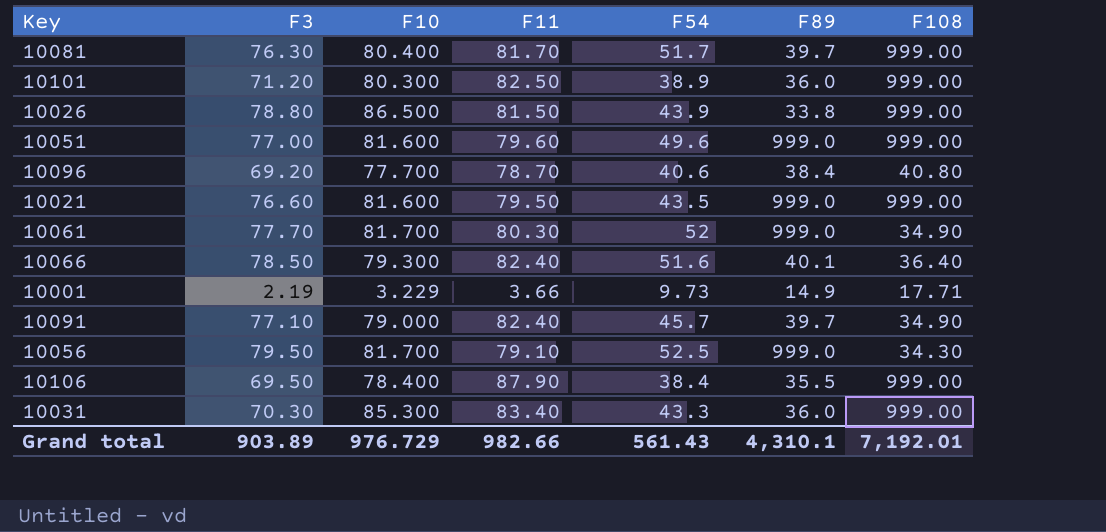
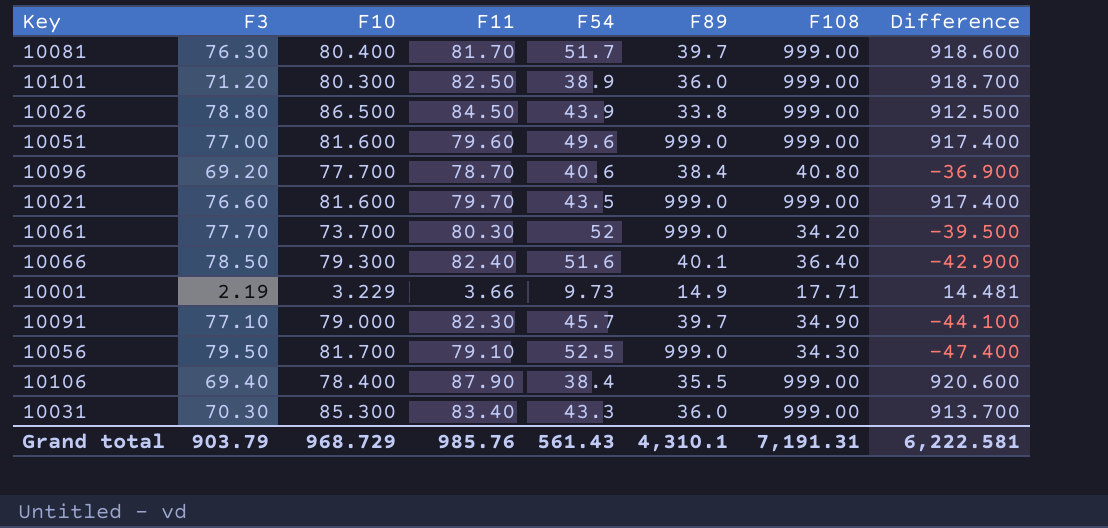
column Difference | formula: none -> [F108] - [F10]
10026 | F11: 81.50 -> 84.50
10021 | F11: 79.50 -> 79.70
10061 | F10: 81.700 -> 73.700
10061 | F108: 34.90 -> 34.20
10091 | F11: 82.40 -> 82.30
10106 | F3: 69.50 -> 69.40
Grand total | F3: 903.89 -> 903.79
Grand total | F10: 976.729 -> 968.729
Grand total | F11: 982.66 -> 985.76
Grand total | F108: 7,192.01 -> 7,191.31

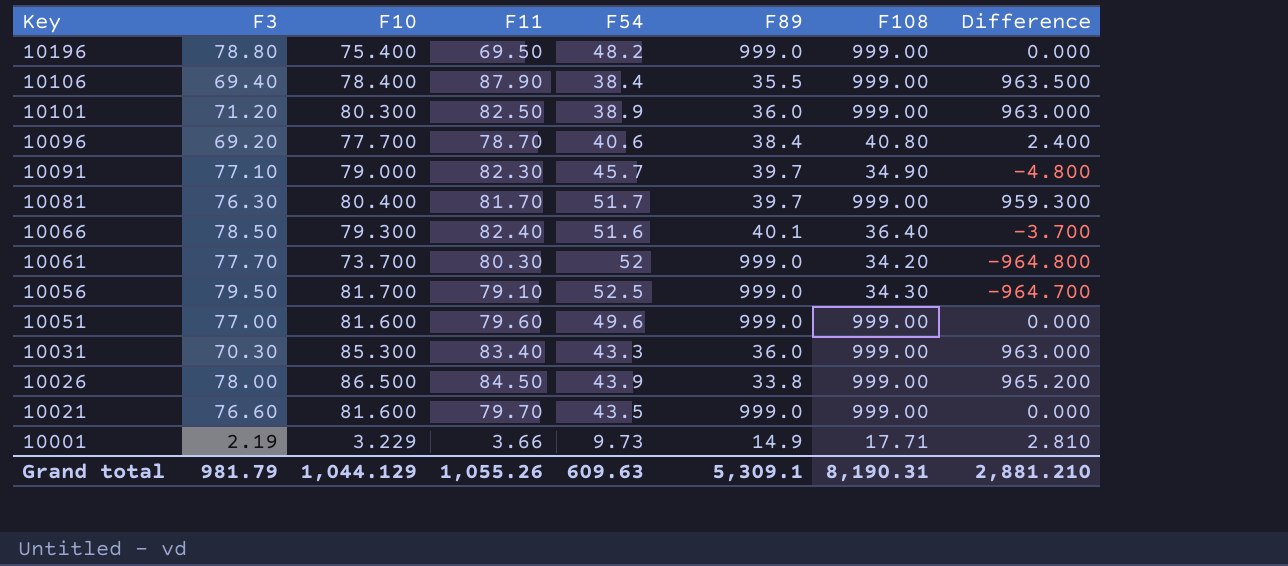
row order: none -> Key descending
column Difference | formula: [F108] - [F10] -> [F108] - [F89]
row 10196: none -> 78.80 | 75.400 | 69.50 | 48.2 | 999.0 | 999.00 | 0.000
10026 | F3: 78.80 -> 78.00
Grand total | F3: 903.79 -> 981.79
Grand total | F10: 968.729 -> 1,044.129
Grand total | F11: 985.76 -> 1,055.26
Grand total | F54: 561.43 -> 609.63
Grand total | F89: 4,310.1 -> 5,309.1
Grand total | F108: 7,191.31 -> 8,190.31
Grand total | Difference: 6,222.581 -> 2,881.210

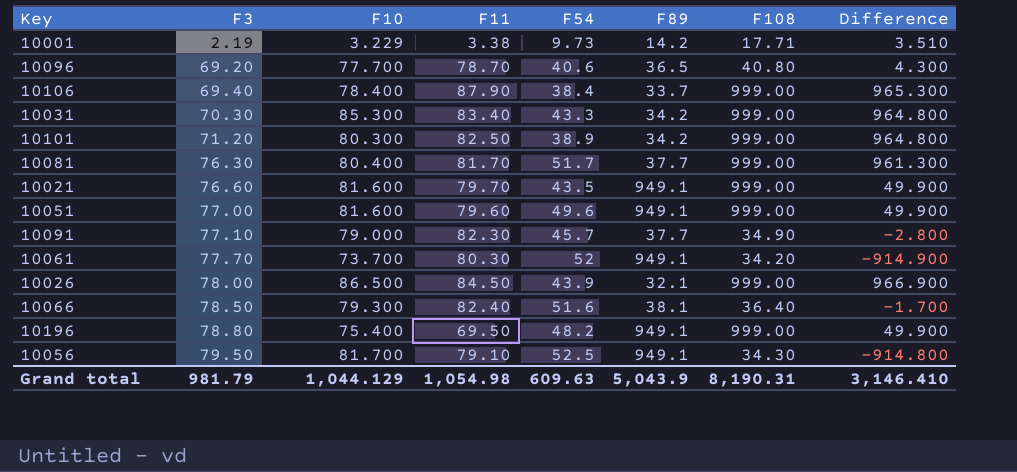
row order: Key descending -> F3 ascending
10001 | F11: 3.66 -> 3.38
10001 | F89: 14.9 -> 14.2
10001 | Difference: 2.810 -> 3.510
10096 | F89: 38.4 -> 36.5
10096 | Difference: 2.400 -> 4.300
10106 | F89: 35.5 -> 33.7
10106 | Difference: 963.500 -> 965.300
10031 | F89: 36.0 -> 34.2
10031 | Difference: 963.000 -> 964.800
10101 | F89: 36.0 -> 34.2
10101 | Difference: 963.000 -> 964.800
10081 | F89: 39.7 -> 37.7
10081 | Difference: 959.300 -> 961.300
10021 | F89: 999.0 -> 949.1
10021 | Difference: 0.000 -> 49.900
10051 | F89: 999.0 -> 949.1
10051 | Difference: 0.000 -> 49.900
10091 | F89: 39.7 -> 37.7
10091 | Difference: -4.800 -> -2.800
10061 | F89: 999.0 -> 949.1
10061 | Difference: -964.800 -> -914.900
10026 | F89: 33.8 -> 32.1
10026 | Difference: 965.200 -> 966.900
10066 | F89: 40.1 -> 38.1
10066 | Difference: -3.700 -> -1.700
10196 | F89: 999.0 -> 949.1
10196 | Difference: 0.000 -> 49.900
10056 | F89: 999.0 -> 949.1
10056 | Difference: -964.700 -> -914.800
Grand total | F11: 1,055.26 -> 1,054.98
Grand total | F89: 5,309.1 -> 5,043.9
Grand total | Difference: 2,881.210 -> 3,146.410

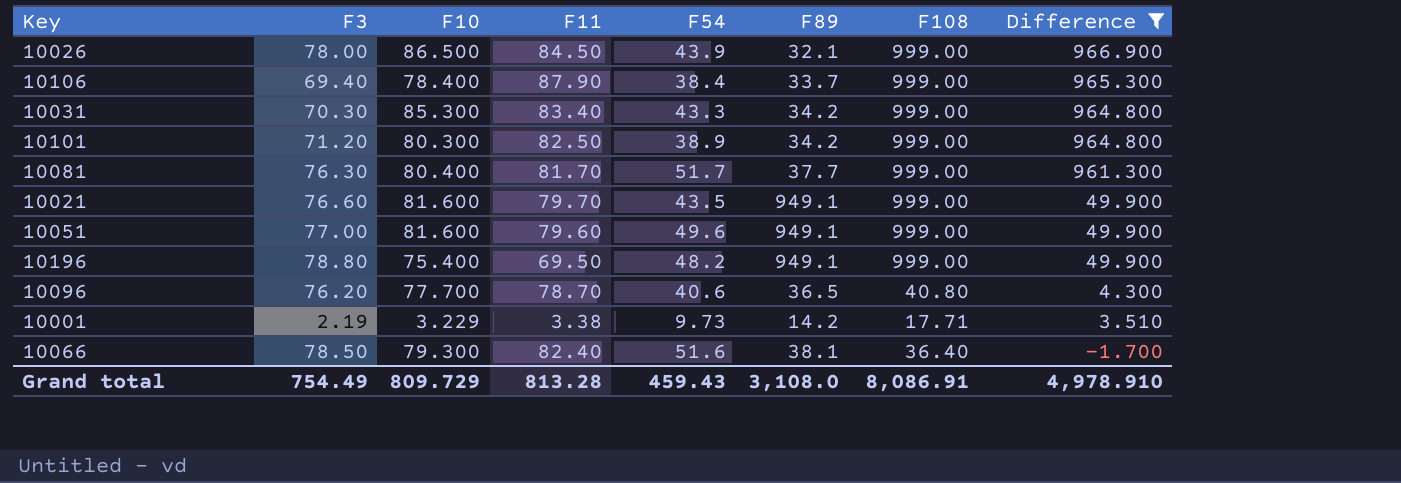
filter: none -> Difference >= -1.700
row order: F3 ascending -> Difference descending
10096 | F3: 69.20 -> 76.20
Grand total | F3: 981.79 -> 754.49
Grand total | F10: 1,044.129 -> 809.729
Grand total | F11: 1,054.98 -> 813.28
Grand total | F54: 609.63 -> 459.43
Grand total | F89: 5,043.9 -> 3,108.0
Grand total | F108: 8,190.31 -> 8,086.91
Grand total | Difference: 3,146.410 -> 4,978.910

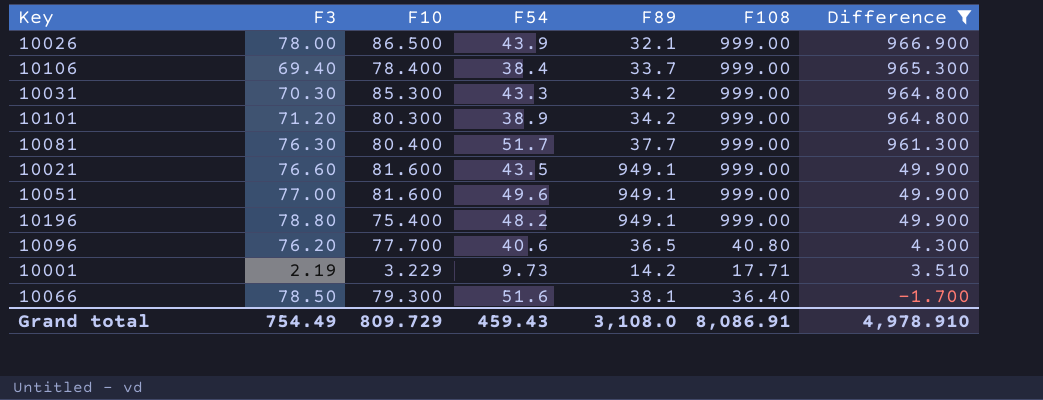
column F11 | position: 4 -> none

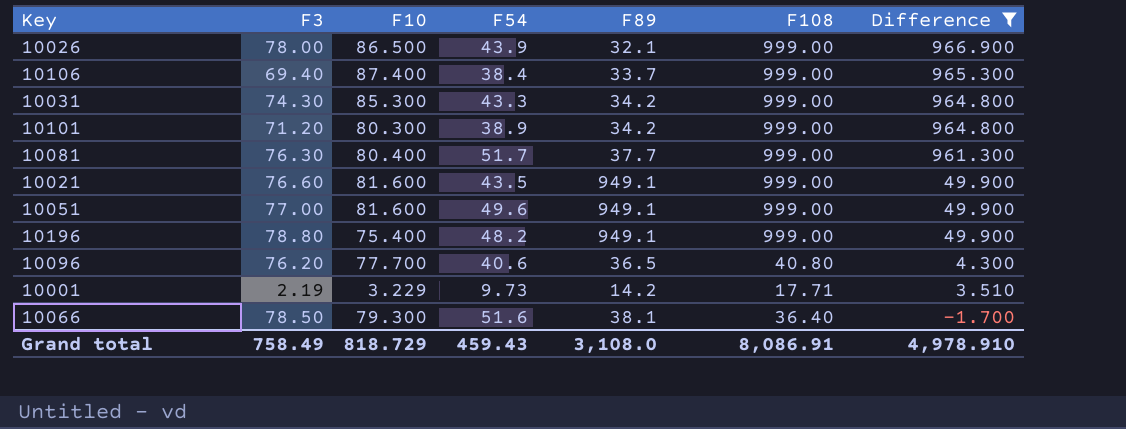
10106 | F10: 78.400 -> 87.400
10031 | F3: 70.30 -> 74.30
Grand total | F3: 754.49 -> 758.49
Grand total | F10: 809.729 -> 818.729

